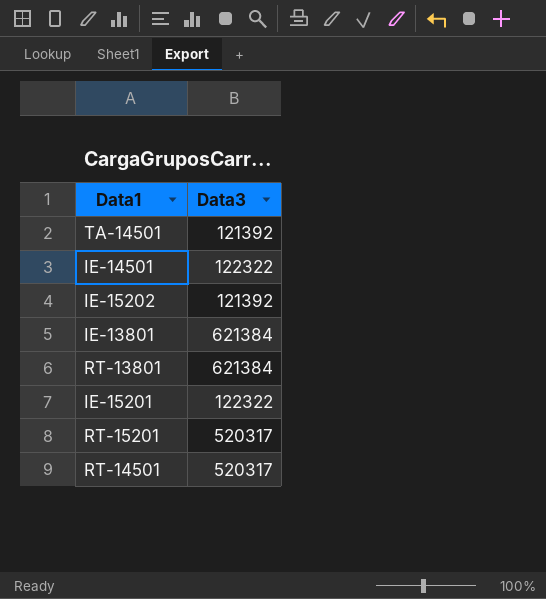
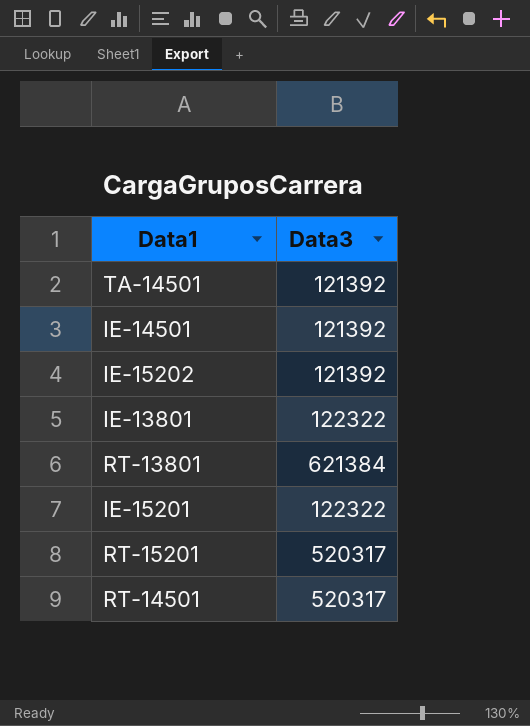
IE-14501 | Data3: 122322 -> 121392
IE-13801 | Data3: 621384 -> 122322

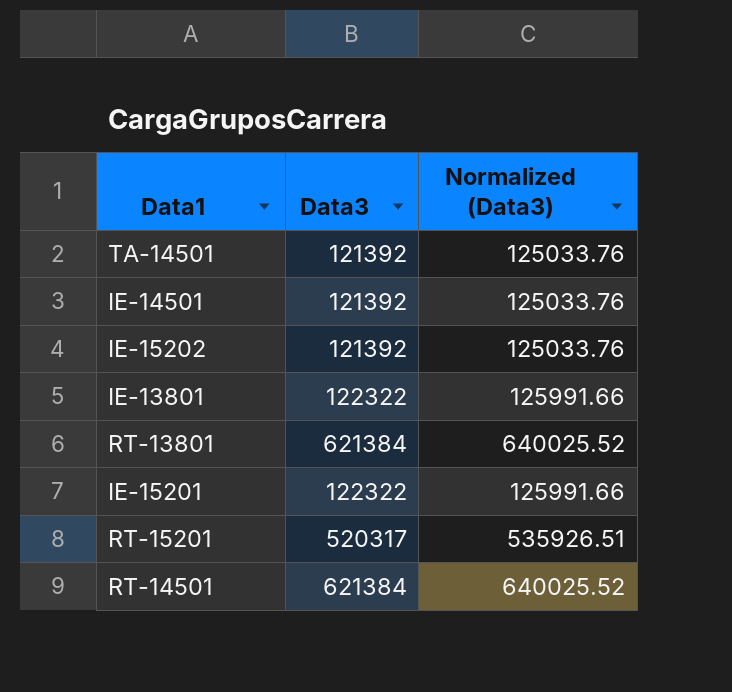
column Normalized (Data3) | formula: none -> [Data3] * 1.03
RT-14501 | Data3: 520317 -> 621384

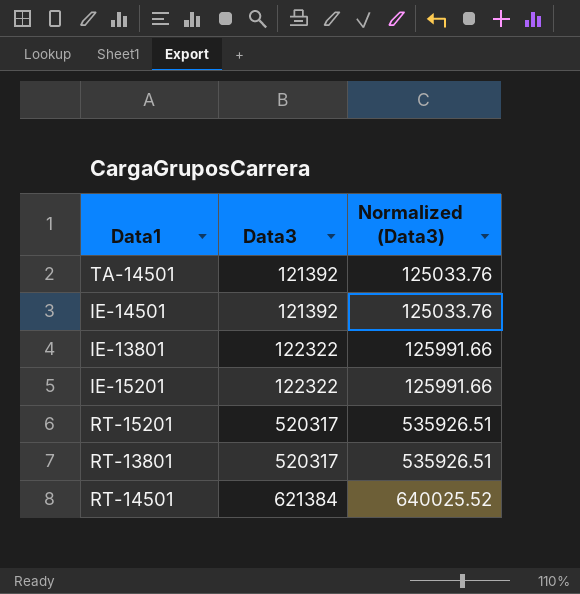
row order: none -> Data3 ascending
row IE-15202: 121392 | 125033.76 -> none
RT-13801 | Data3: 621384 -> 520317
RT-13801 | Normalized (Data3): 640025.52 -> 535926.51

